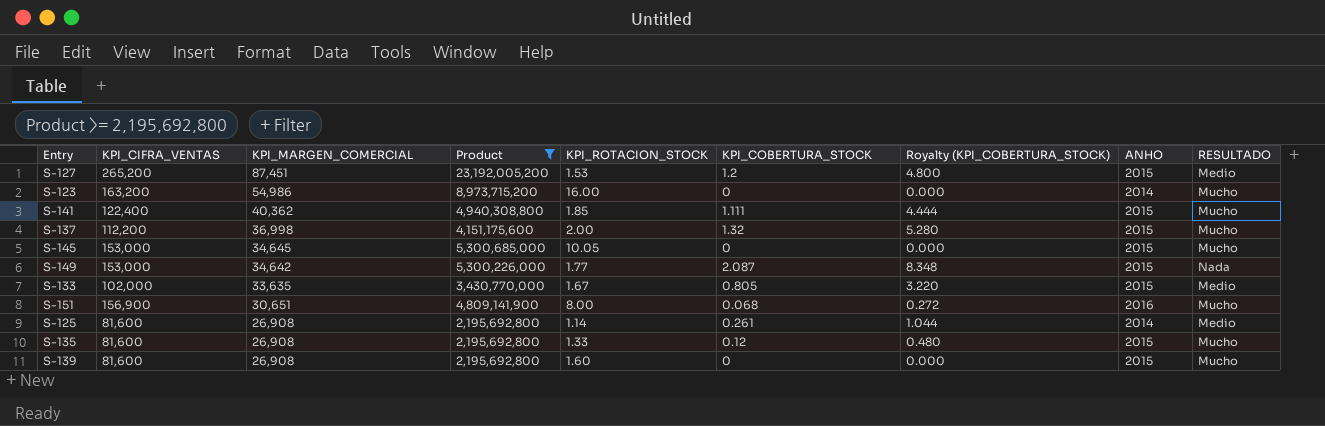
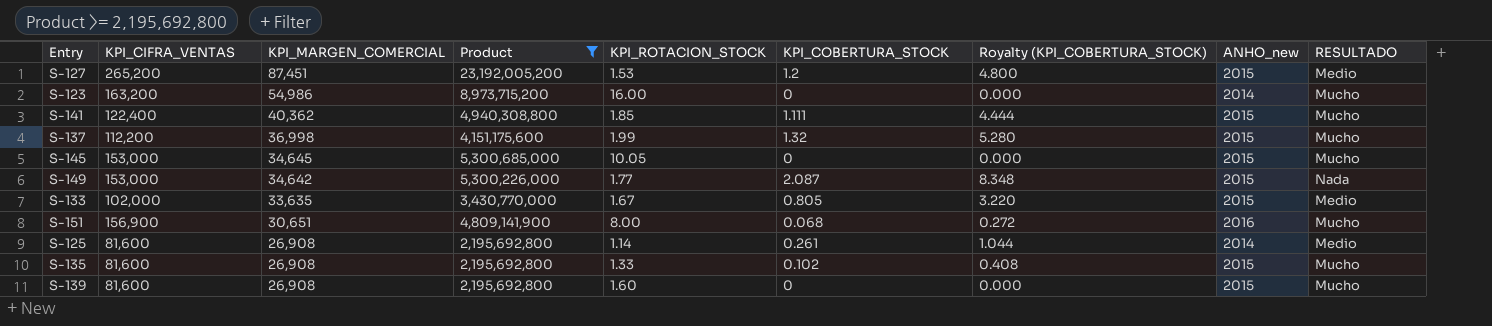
column name: ANHO -> ANHO_new
S-137 | KPI_ROTACION_STOCK: 2.00 -> 1.99
S-135 | KPI_COBERTURA_STOCK: 0.12 -> 0.102
S-135 | Royalty (KPI_COBERTURA_STOCK): 0.480 -> 0.408

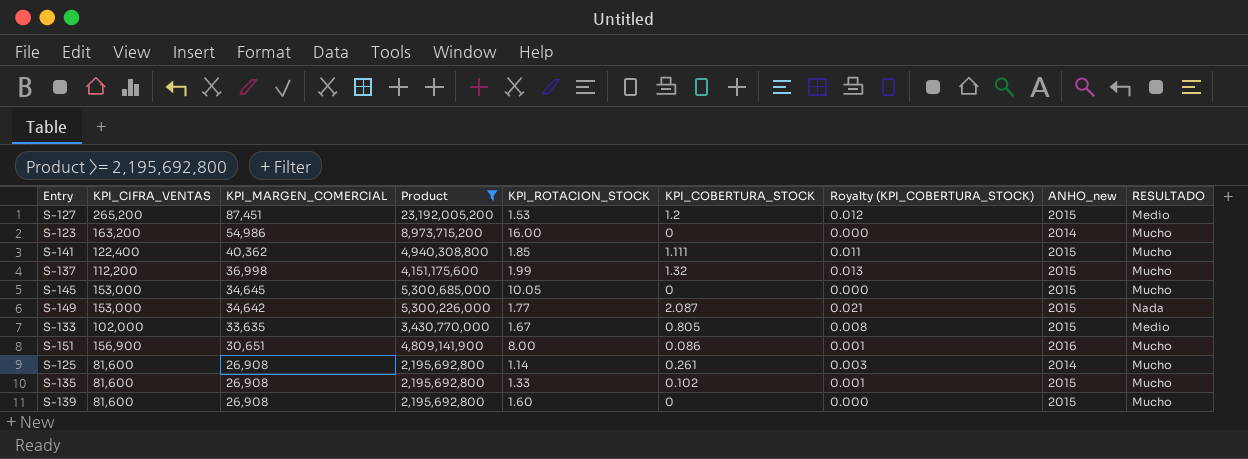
column Royalty (KPI_COBERTURA_STOCK) | formula: [KPI_COBERTURA_STOCK] * 4 -> [KPI_COBERTURA_STOCK] * 0.01
S-151 | KPI_COBERTURA_STOCK: 0.068 -> 0.086
S-125 | RESULTADO: Medio -> Mucho

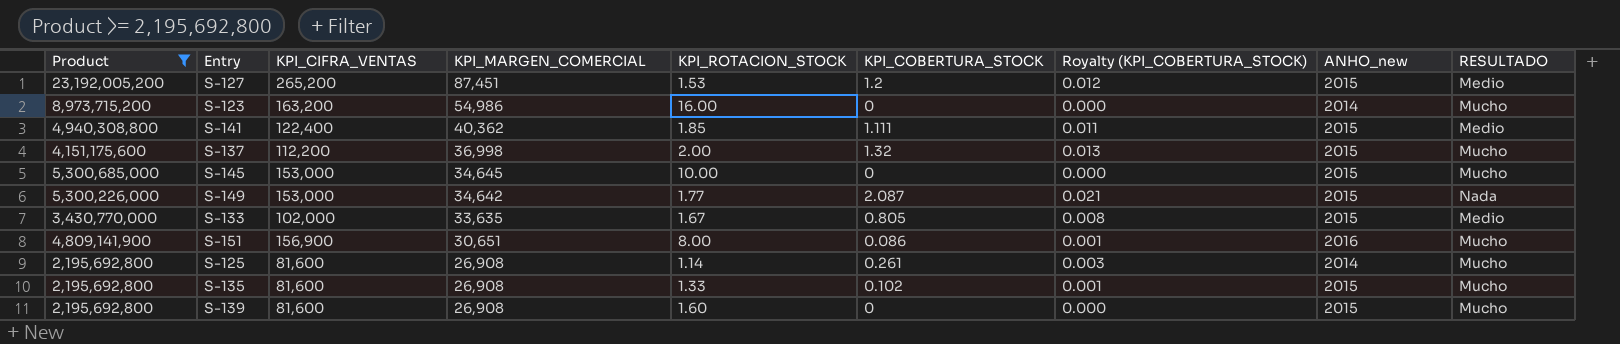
column Product | position: 4 -> 1
S-141 | RESULTADO: Mucho -> Medio
S-137 | KPI_ROTACION_STOCK: 1.99 -> 2.00
S-145 | KPI_ROTACION_STOCK: 10.05 -> 10.00

